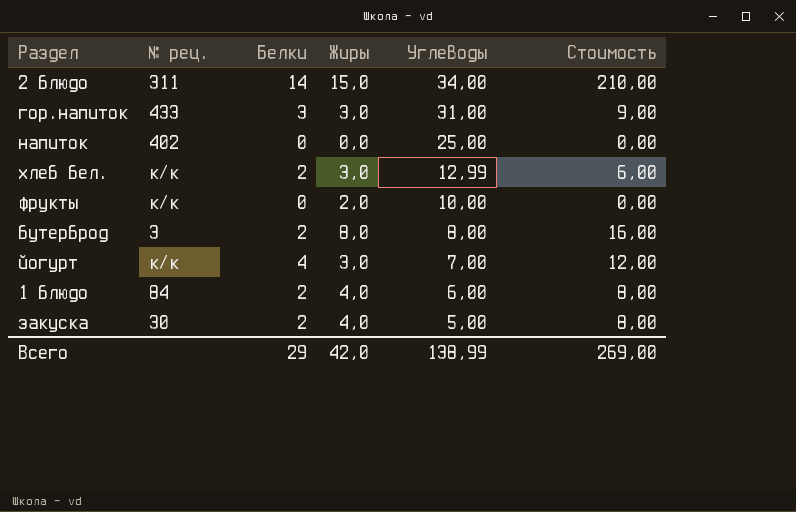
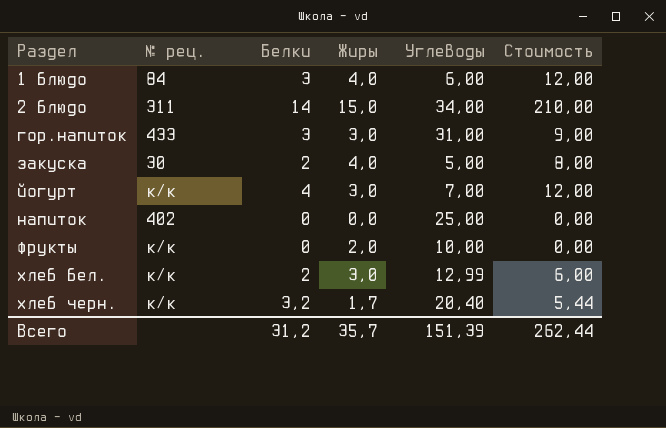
row order: Углеводы descending -> Раздел ascending
row бутерброд: 3 | 2 | 8,0 | 8,00 | 16,00 -> none
1 блюдо | Белки: 2 -> 3
1 блюдо | Стоимость: 8,00 -> 12,00
row хлеб черн.: none -> к/к | 3,2 | 1,7 | 20,40 | 5,44
Всего | Белки: 29 -> 31,2
Всего | Жиры: 42,0 -> 35,7
Всего | Углеводы: 138,99 -> 151,39
Всего | Стоимость: 269,00 -> 262,44

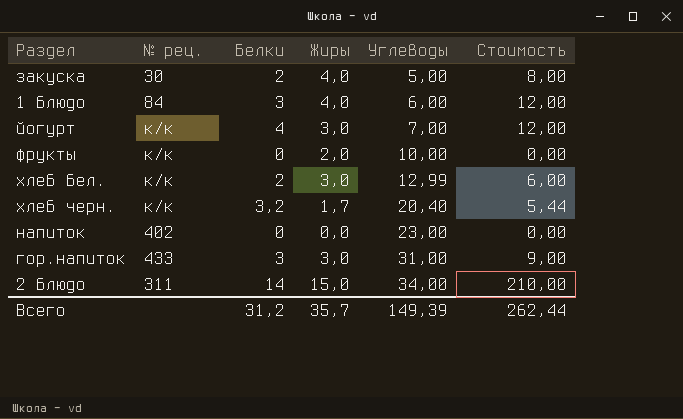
row order: Раздел ascending -> Углеводы ascending
напиток | Углеводы: 25,00 -> 23,00
Всего | Углеводы: 151,39 -> 149,39

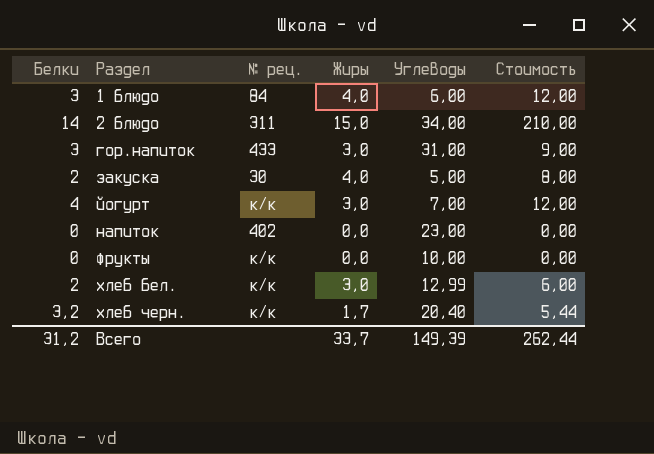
row order: Углеводы ascending -> Раздел ascending
column Белки | position: 3 -> 1
фрукты | Жиры: 2,0 -> 0,0
Всего | Жиры: 35,7 -> 33,7

